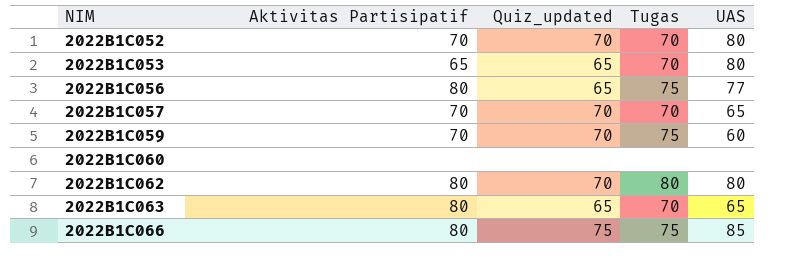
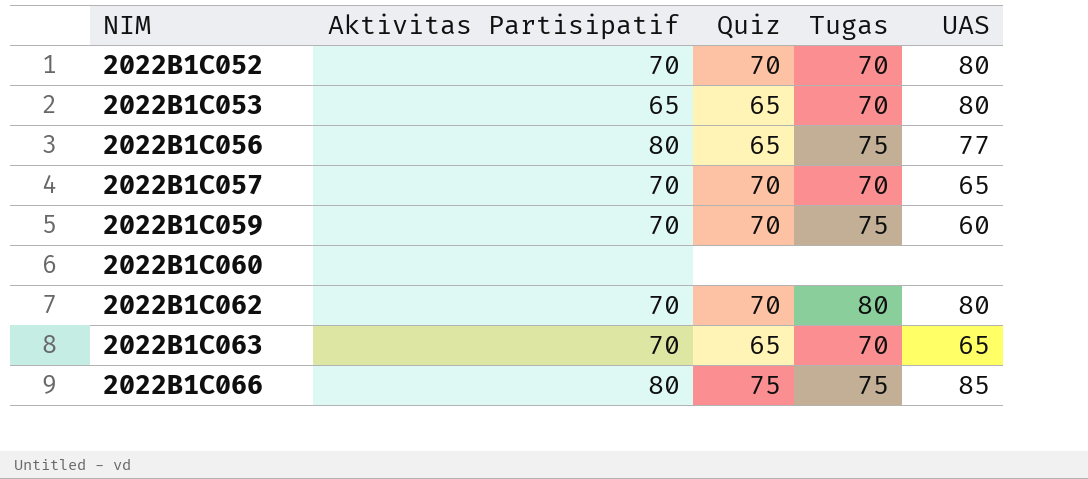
column name: Quiz_updated -> Quiz
2022B1C062 | Aktivitas Partisipatif: 80 -> 70
2022B1C063 | Aktivitas Partisipatif: 80 -> 70

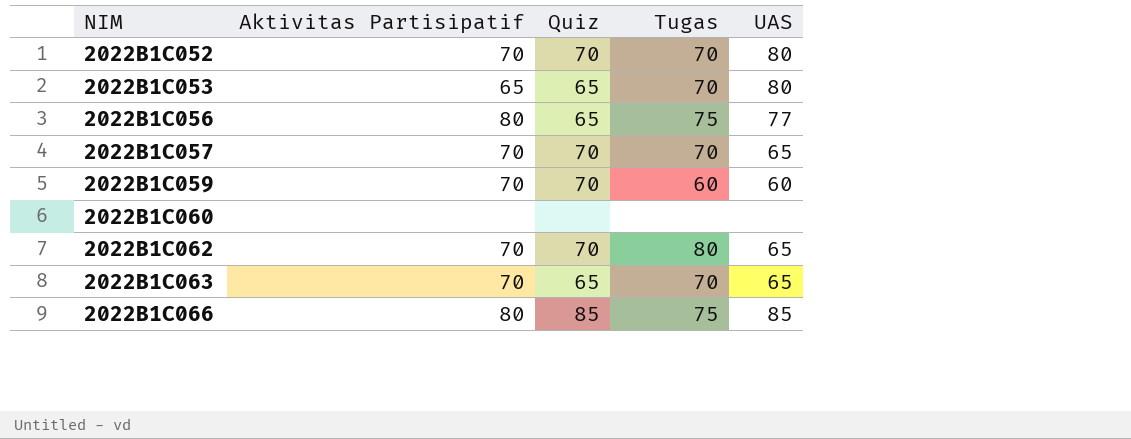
2022B1C059 | Tugas: 75 -> 60
2022B1C062 | UAS: 80 -> 65
2022B1C066 | Quiz: 75 -> 85

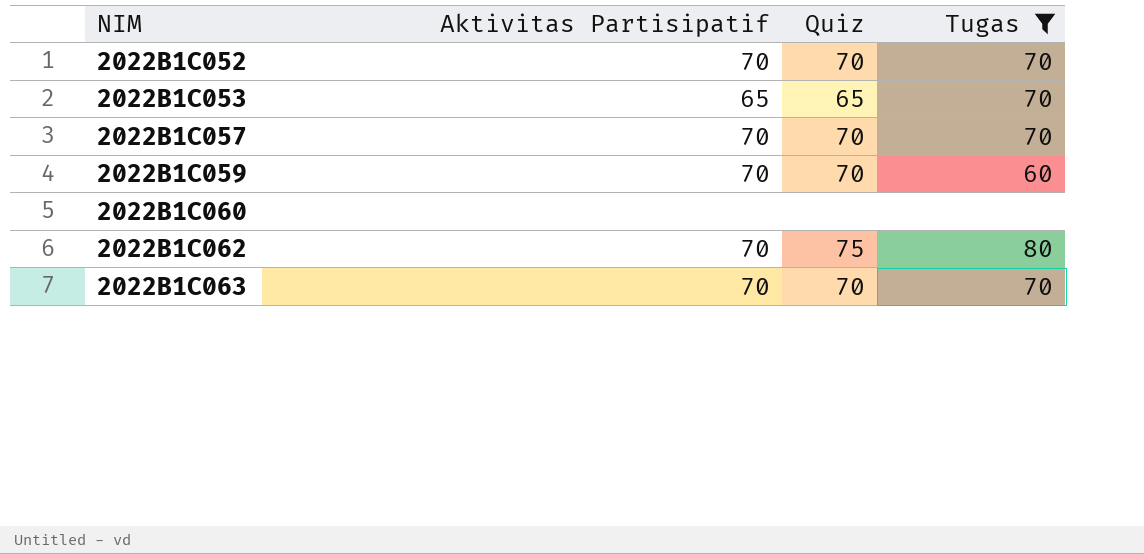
filter: none -> Tugas != 75
column UAS | position: 5 -> none
2022B1C062 | Quiz: 70 -> 75
2022B1C063 | Quiz: 65 -> 70

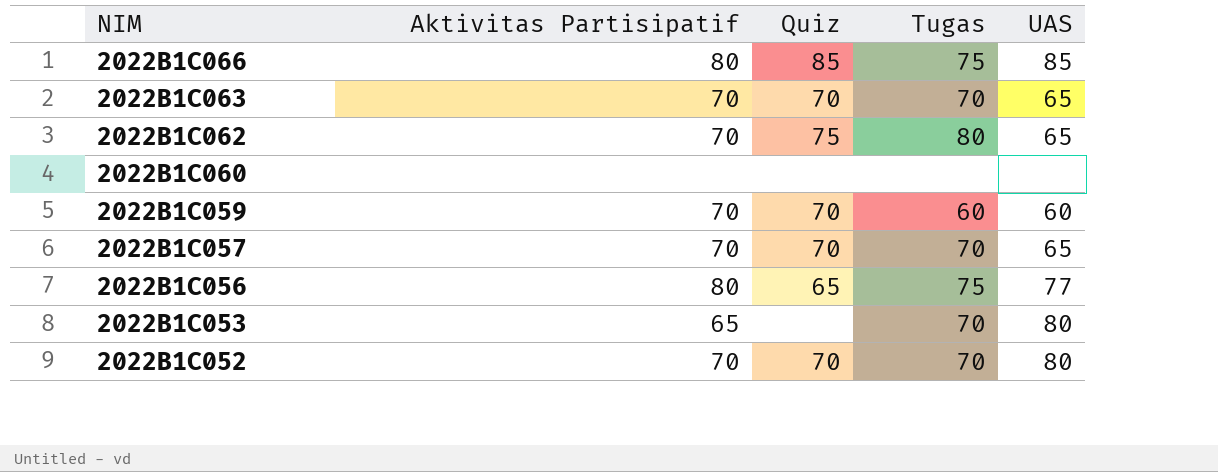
filter: Tugas != 75 -> none
row order: NIM ascending -> NIM descending
column UAS | position: none -> 5
2022B1C053 | Quiz: 65 -> none

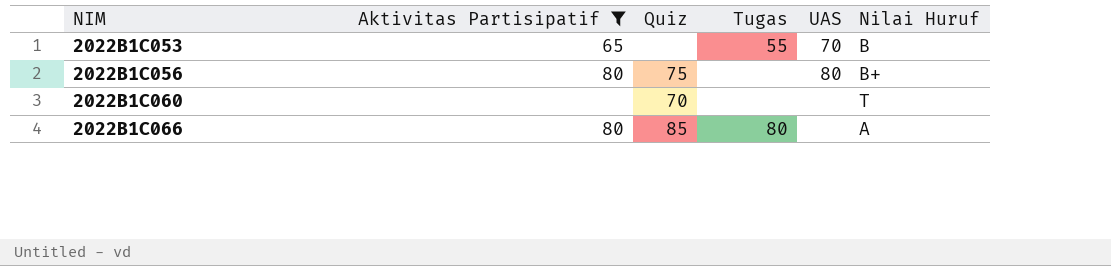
filter: none -> Aktivitas Partisipatif != 70
row order: NIM descending -> NIM ascending
column Nilai Huruf | position: none -> 6
2022B1C053 | Tugas: 70 -> 55
2022B1C053 | UAS: 80 -> 70
2022B1C056 | Quiz: 65 -> 75
2022B1C056 | Tugas: 75 -> none
2022B1C056 | UAS: 77 -> 80
2022B1C060 | Quiz: none -> 70
2022B1C066 | Tugas: 75 -> 80
2022B1C066 | UAS: 85 -> none

